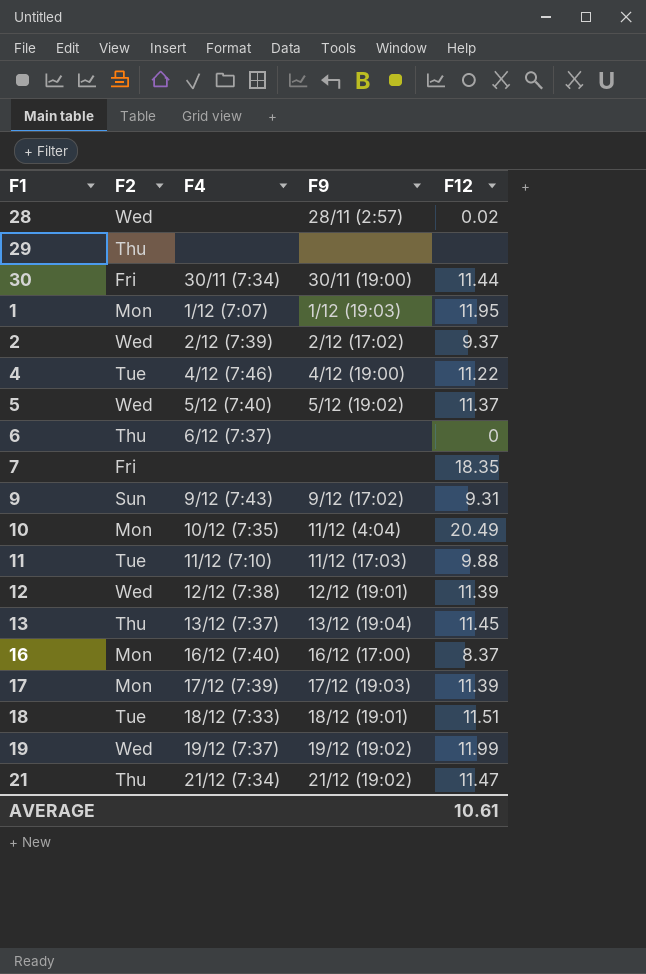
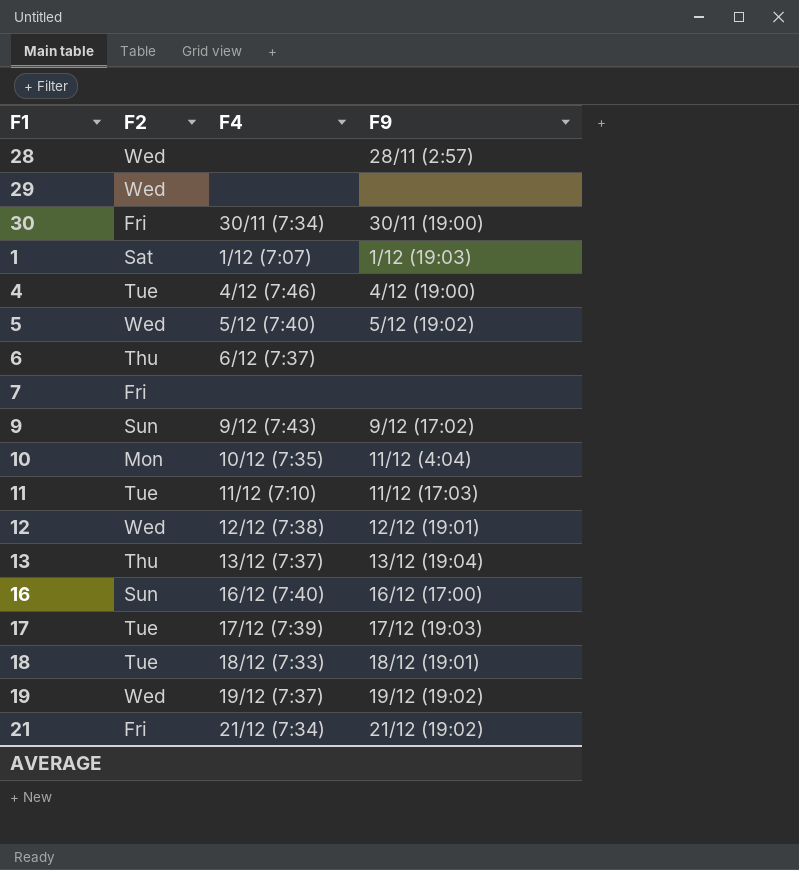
column F12 | position: 5 -> none
row 2: Wed | 2/12 (7:39) | 2/12 (17:02) | 9.37 -> none
29 | F2: Thu -> Wed
1 | F2: Mon -> Sat
16 | F2: Mon -> Sun
17 | F2: Mon -> Tue
21 | F2: Thu -> Fri

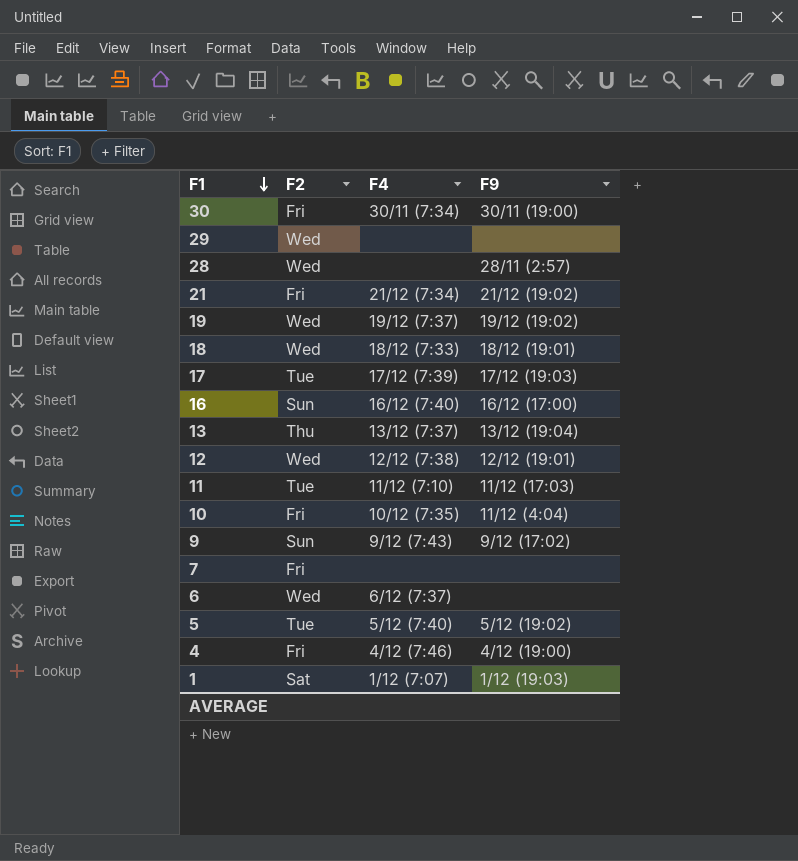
row order: none -> F1 descending
18 | F2: Tue -> Wed
10 | F2: Mon -> Fri
6 | F2: Thu -> Wed
5 | F2: Wed -> Tue
4 | F2: Tue -> Fri

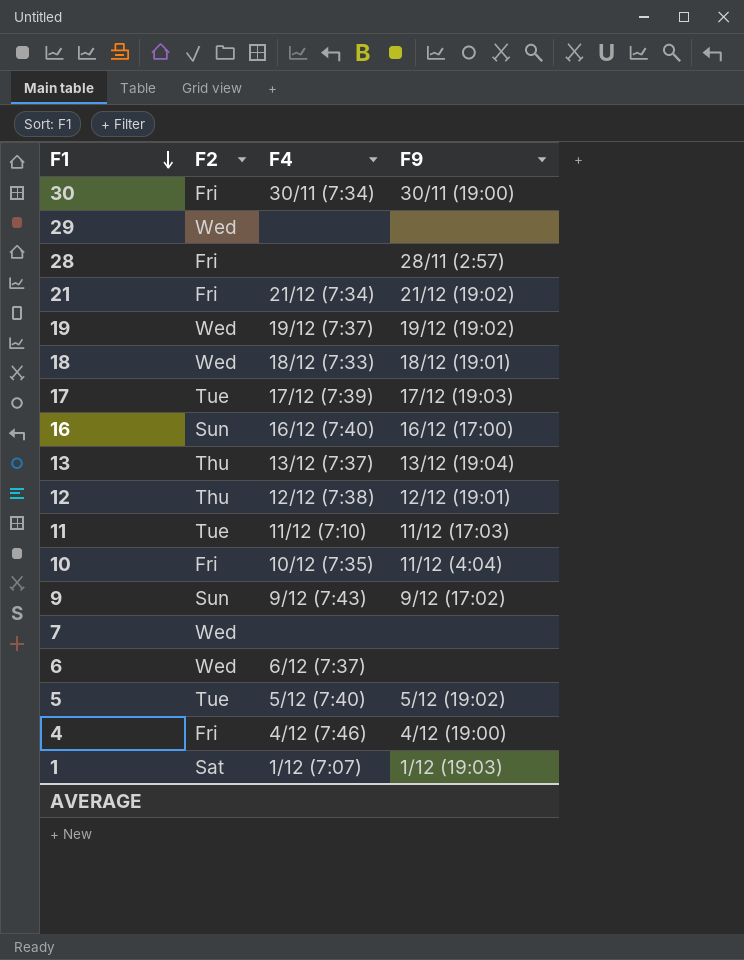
28 | F2: Wed -> Fri
12 | F2: Wed -> Thu
7 | F2: Fri -> Wed

